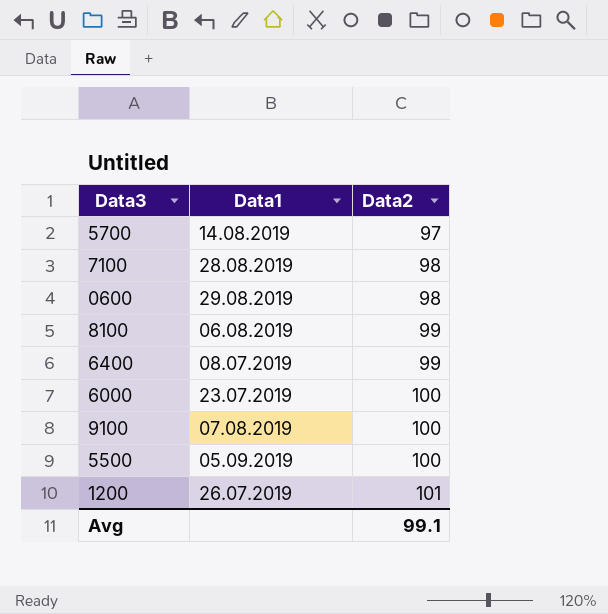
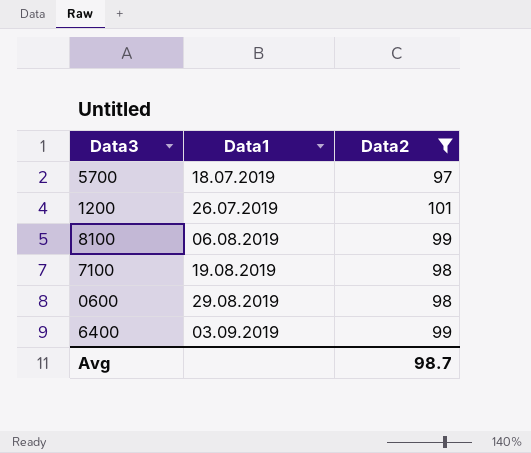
filter: none -> Data2 != 100
row order: Data2 ascending -> Data1 ascending
5700 | Data1: 14.08.2019 -> 18.07.2019
7100 | Data1: 28.08.2019 -> 19.08.2019
6400 | Data1: 08.07.2019 -> 03.09.2019
Avg | Data2: 99.1 -> 98.7

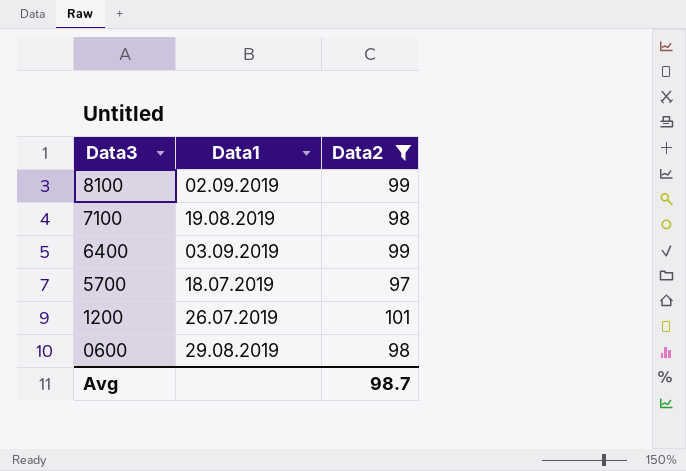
row order: Data1 ascending -> Data3 descending
8100 | Data1: 06.08.2019 -> 02.09.2019

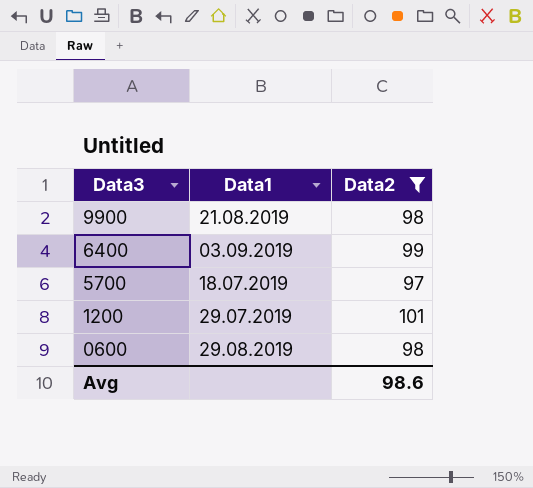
row 8100: 02.09.2019 | 99 -> none
row 7100: 19.08.2019 | 98 -> none
row 9900: none -> 21.08.2019 | 98
1200 | Data1: 26.07.2019 -> 29.07.2019
Avg | Data2: 98.7 -> 98.6

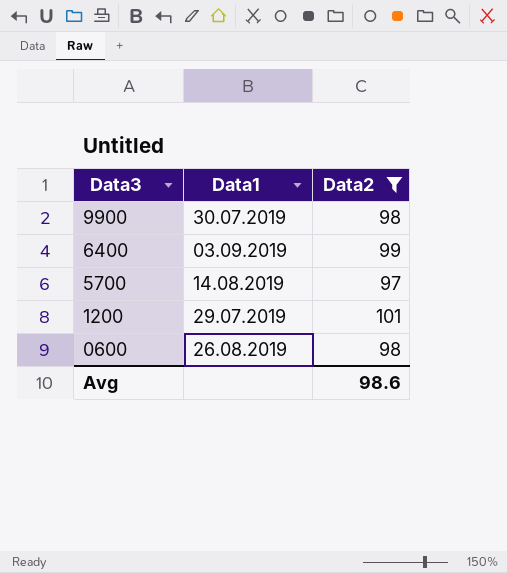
9900 | Data1: 21.08.2019 -> 30.07.2019
5700 | Data1: 18.07.2019 -> 14.08.2019
0600 | Data1: 29.08.2019 -> 26.08.2019

